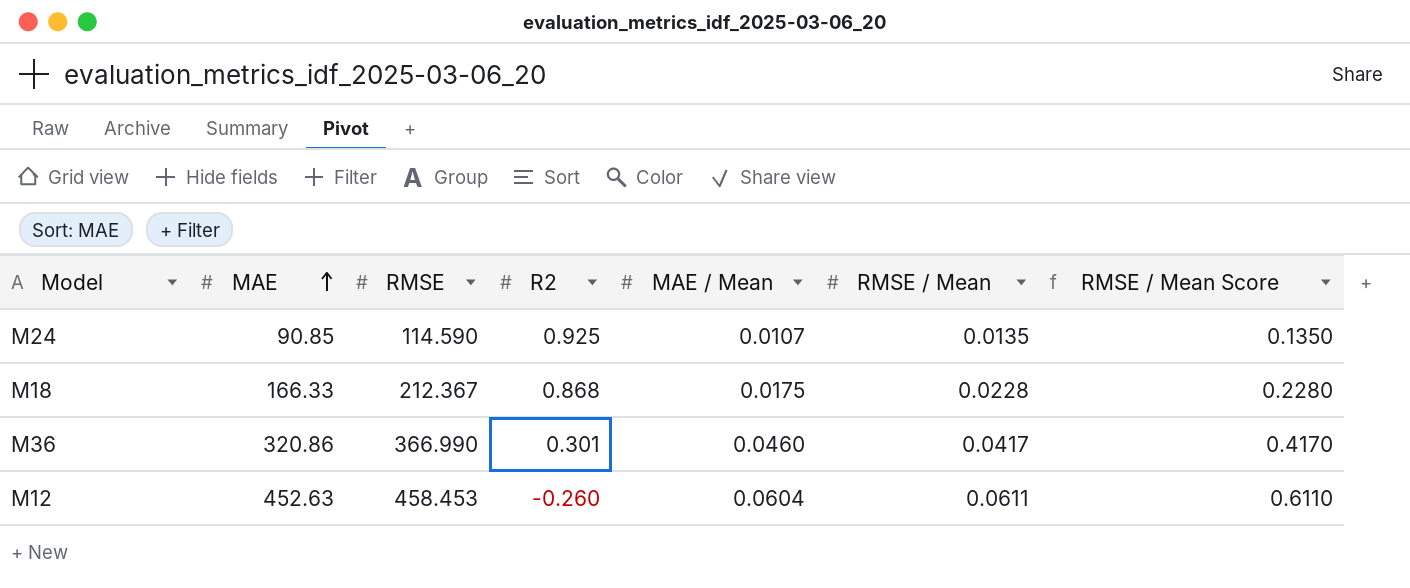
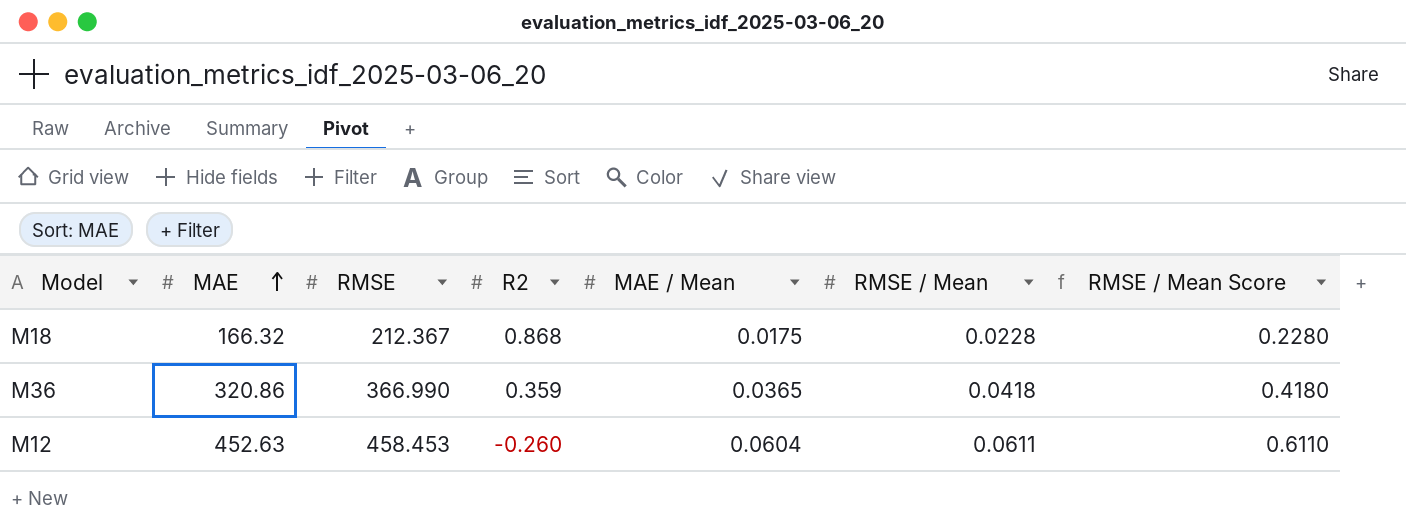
row M24: 90.85 | 114.590 | 0.925 | 0.0107 | 0.0135 | 0.1350 -> none
M18 | MAE: 166.33 -> 166.32
M36 | R2: 0.301 -> 0.359
M36 | MAE / Mean: 0.0460 -> 0.0365
M36 | RMSE / Mean: 0.0417 -> 0.0418
M36 | RMSE / Mean Score: 0.4170 -> 0.4180

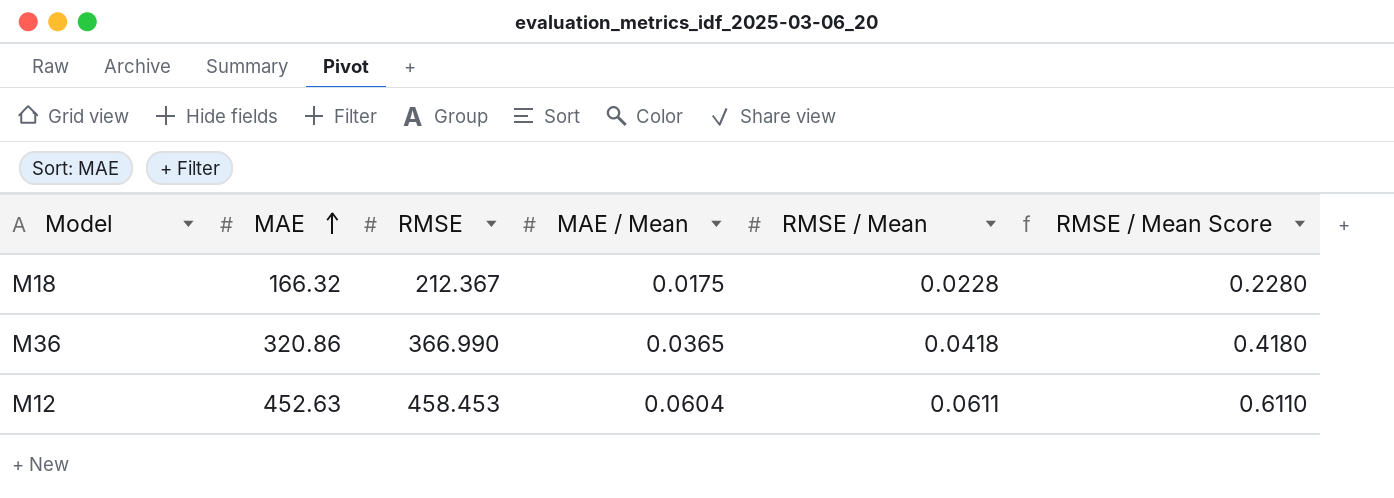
column R2 | position: 4 -> none

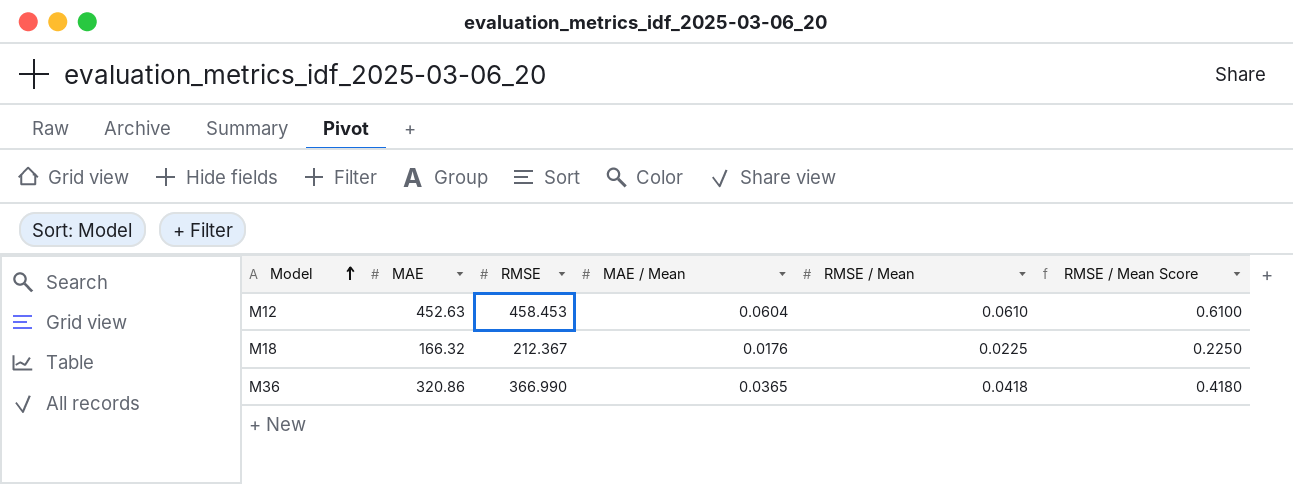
row order: MAE ascending -> Model ascending
M12 | RMSE / Mean: 0.0611 -> 0.0610
M12 | RMSE / Mean Score: 0.6110 -> 0.6100
M18 | MAE / Mean: 0.0175 -> 0.0176
M18 | RMSE / Mean: 0.0228 -> 0.0225
M18 | RMSE / Mean Score: 0.2280 -> 0.2250

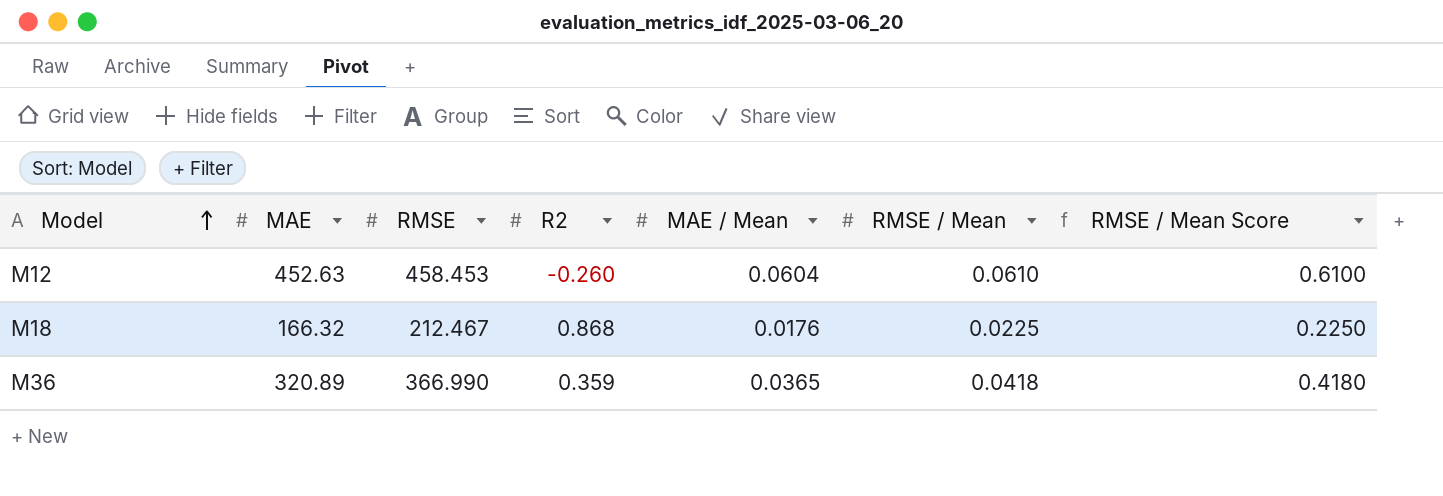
column R2 | position: none -> 4
M18 | RMSE: 212.367 -> 212.467
M36 | MAE: 320.86 -> 320.89

